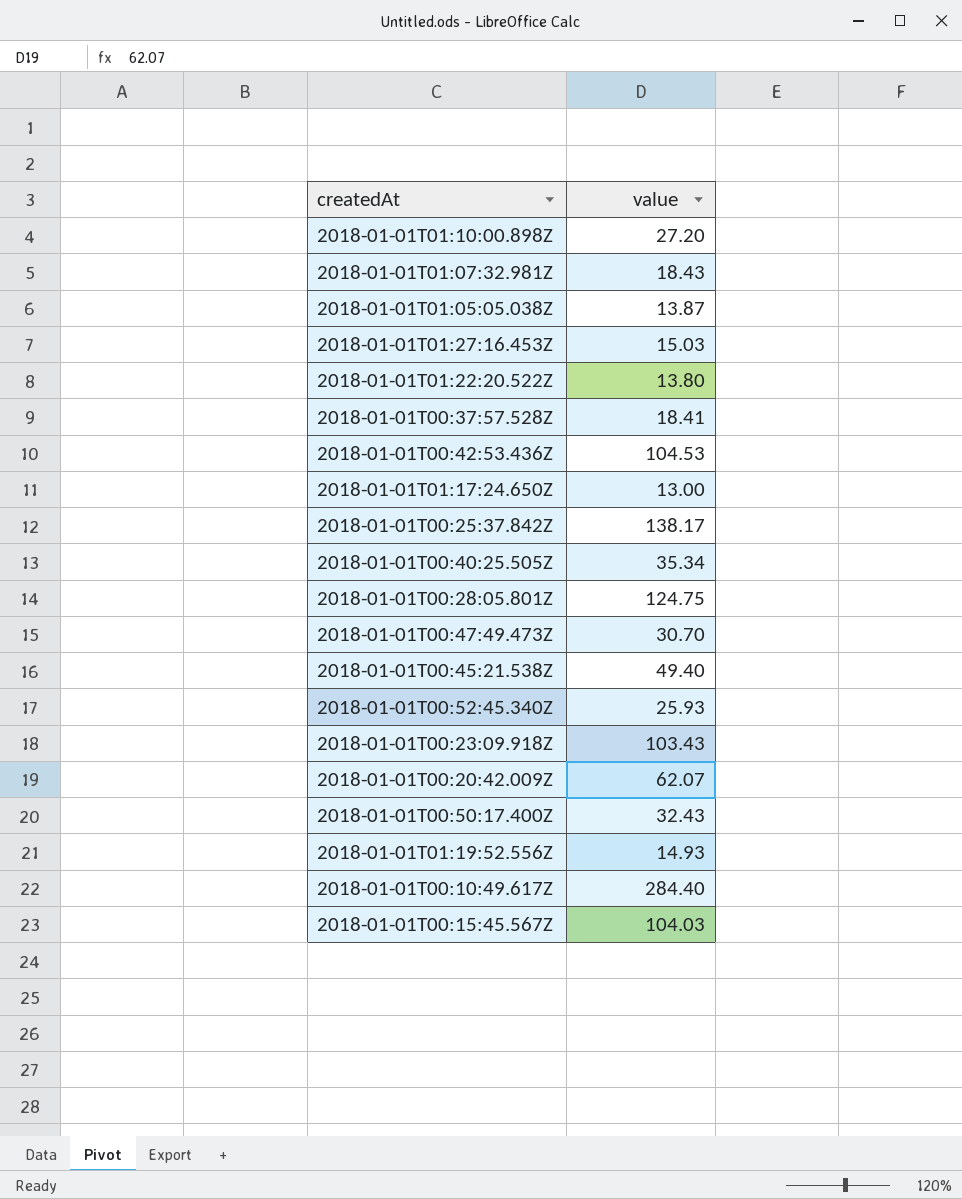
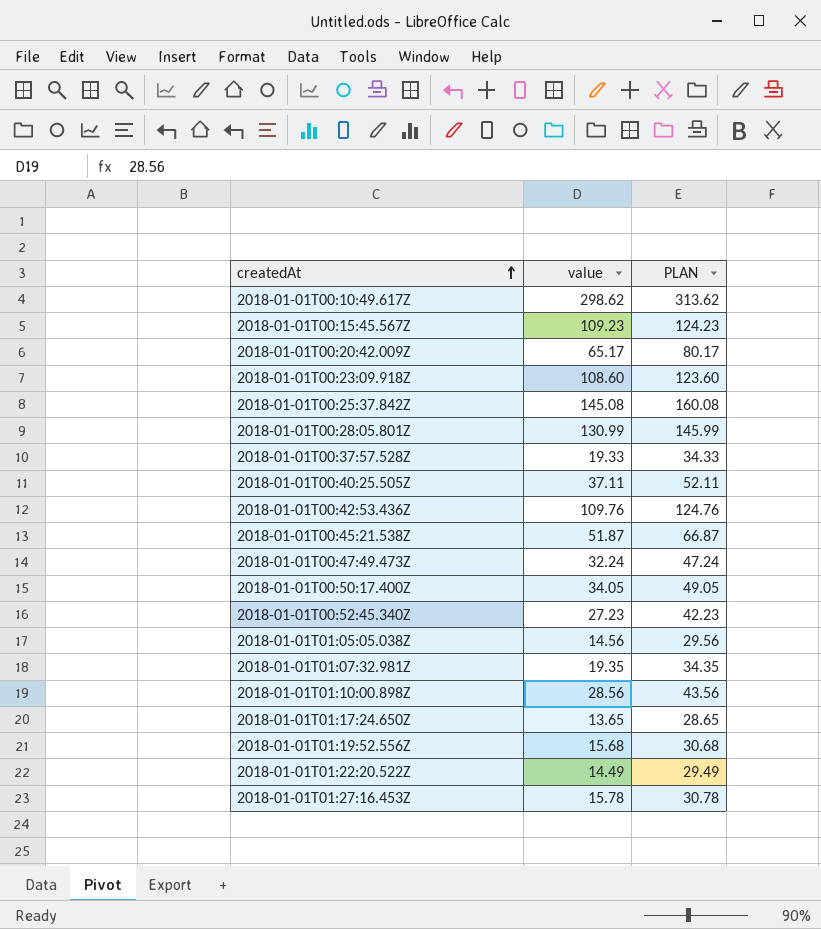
row order: none -> createdAt ascending
column PLAN | formula: none -> [value] + 15
2018-01-01T00:10:49.617Z | value: 284.40 -> 298.62
2018-01-01T00:15:45.567Z | value: 104.03 -> 109.23
2018-01-01T00:20:42.009Z | value: 62.07 -> 65.17
2018-01-01T00:23:09.918Z | value: 103.43 -> 108.60
2018-01-01T00:25:37.842Z | value: 138.17 -> 145.08
2018-01-01T00:28:05.801Z | value: 124.75 -> 130.99
2018-01-01T00:37:57.528Z | value: 18.41 -> 19.33
2018-01-01T00:40:25.505Z | value: 35.34 -> 37.11
2018-01-01T00:42:53.436Z | value: 104.53 -> 109.76
2018-01-01T00:45:21.538Z | value: 49.40 -> 51.87
2018-01-01T00:47:49.473Z | value: 30.70 -> 32.24
2018-01-01T00:50:17.400Z | value: 32.43 -> 34.05
2018-01-01T00:52:45.340Z | value: 25.93 -> 27.23
2018-01-01T01:05:05.038Z | value: 13.87 -> 14.56
2018-01-01T01:07:32.981Z | value: 18.43 -> 19.35
2018-01-01T01:10:00.898Z | value: 27.20 -> 28.56
2018-01-01T01:17:24.650Z | value: 13.00 -> 13.65
2018-01-01T01:19:52.556Z | value: 14.93 -> 15.68
2018-01-01T01:22:20.522Z | value: 13.80 -> 14.49
2018-01-01T01:27:16.453Z | value: 15.03 -> 15.78

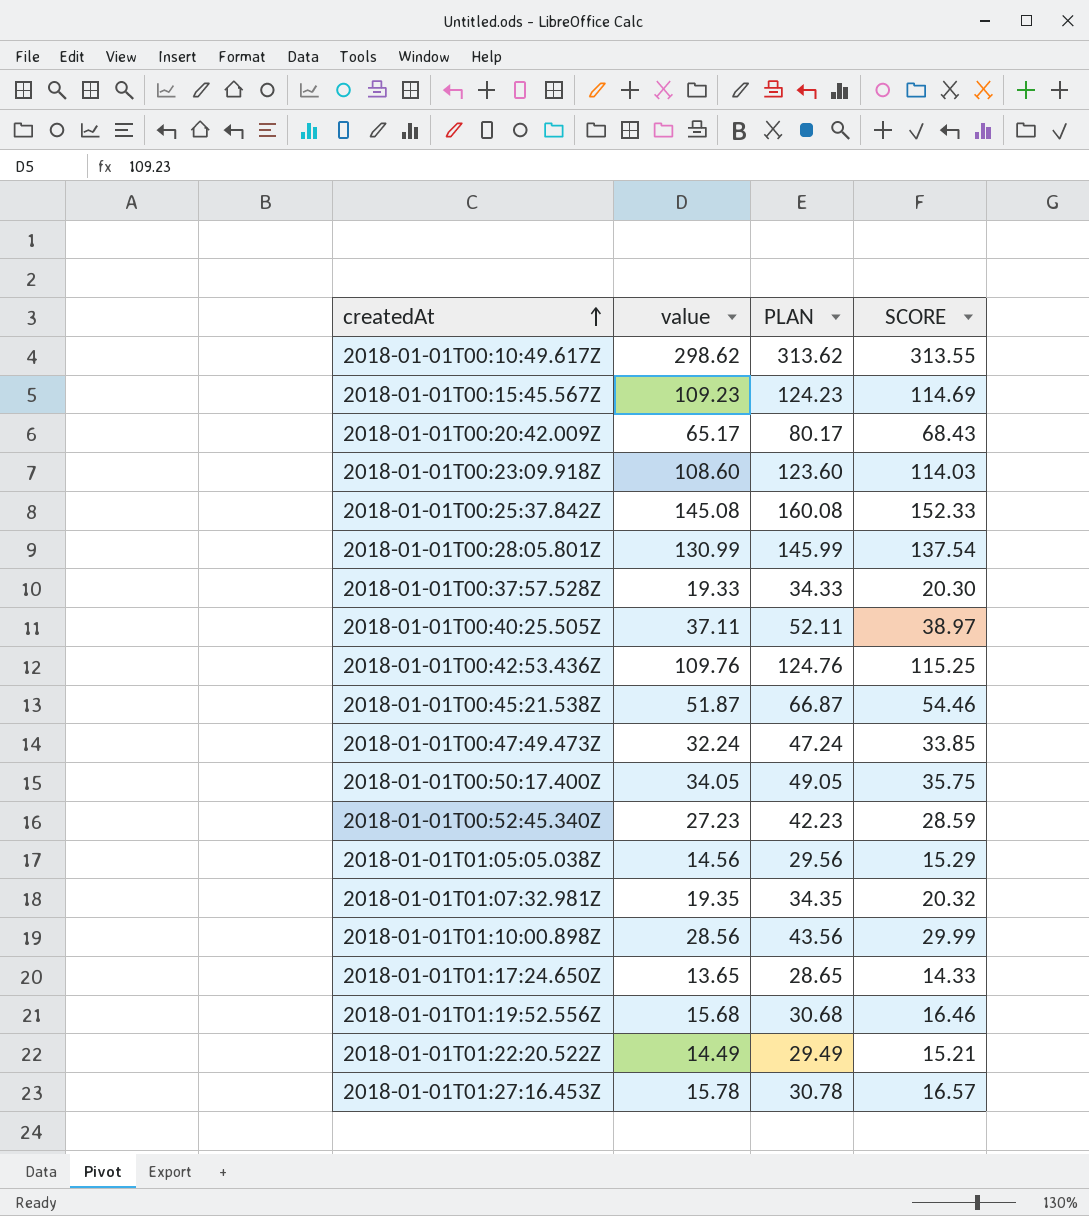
column SCORE | formula: none -> [value] * 1.05

